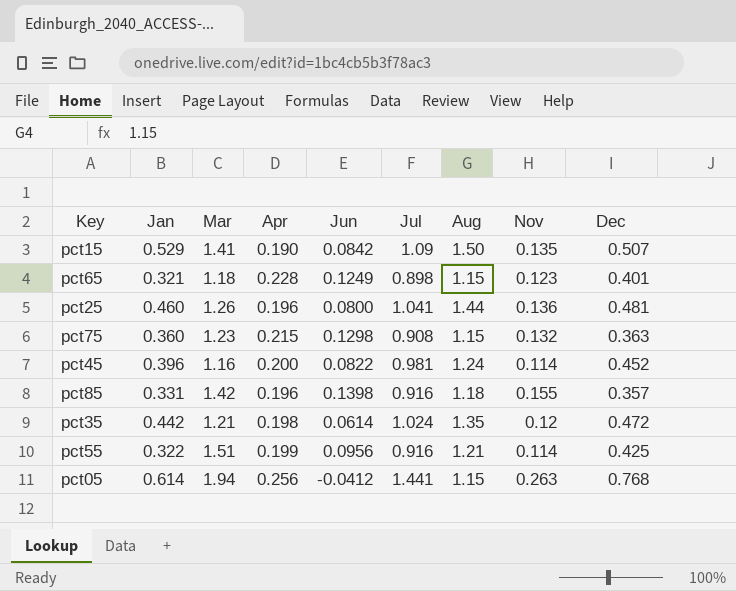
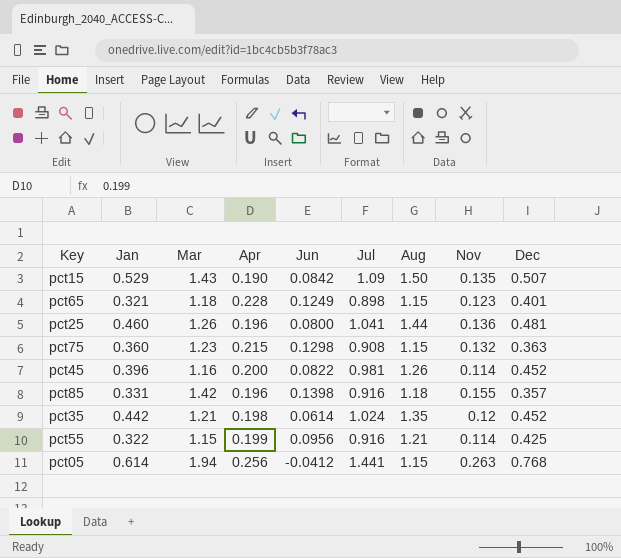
pct15 | Mar: 1.41 -> 1.43
pct45 | Aug: 1.24 -> 1.26
pct35 | Dec: 0.472 -> 0.452
pct55 | Mar: 1.51 -> 1.15

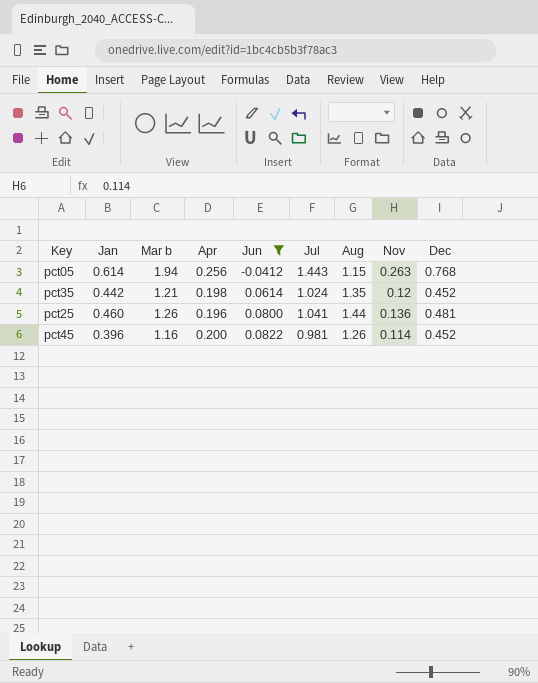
filter: none -> Jun <= 0.0822
row order: none -> Jun ascending
column name: Mar -> Mar b
pct05 | Jul: 1.441 -> 1.443

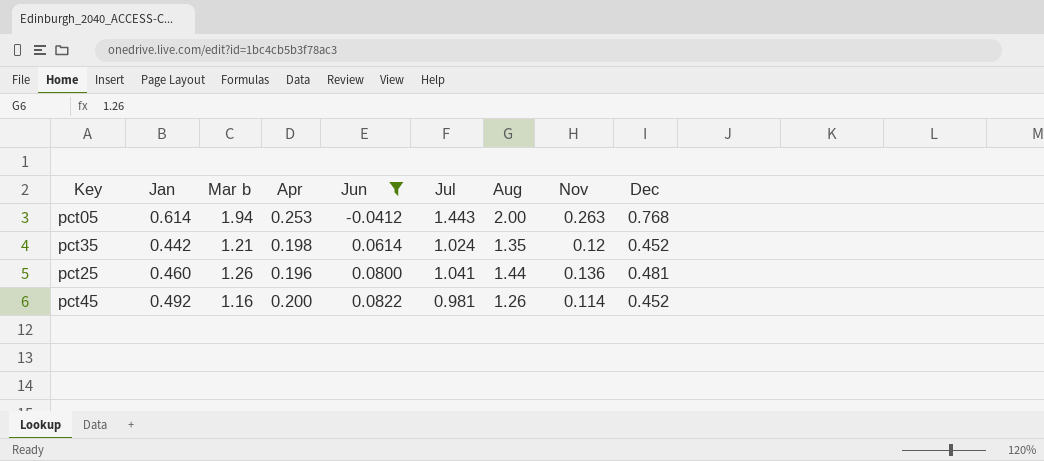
pct05 | Apr: 0.256 -> 0.253
pct05 | Aug: 1.15 -> 2.00
pct45 | Jan: 0.396 -> 0.492

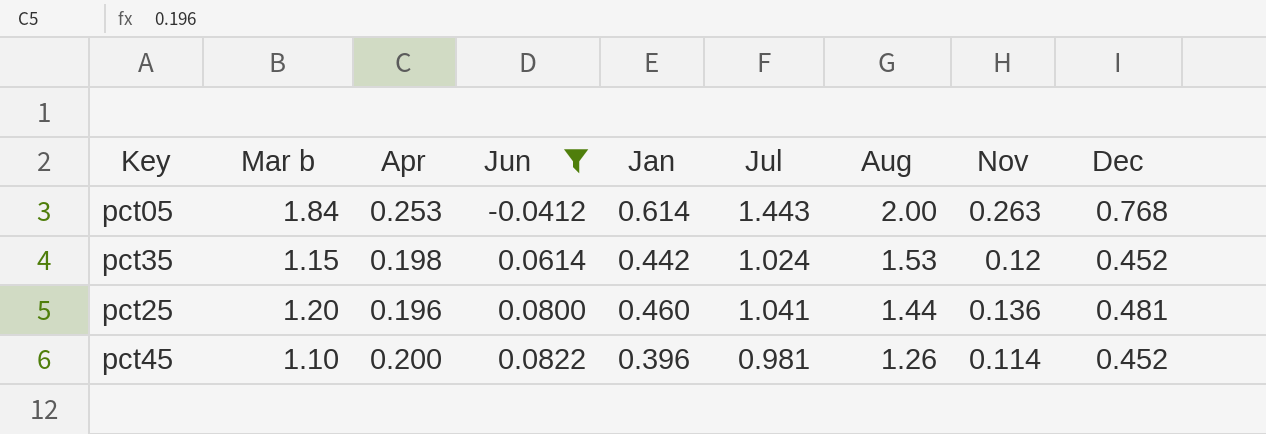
column Jan | position: 2 -> 5
pct05 | Mar b: 1.94 -> 1.84
pct35 | Mar b: 1.21 -> 1.15
pct35 | Aug: 1.35 -> 1.53
pct25 | Mar b: 1.26 -> 1.20
pct45 | Mar b: 1.16 -> 1.10
pct45 | Jan: 0.492 -> 0.396

